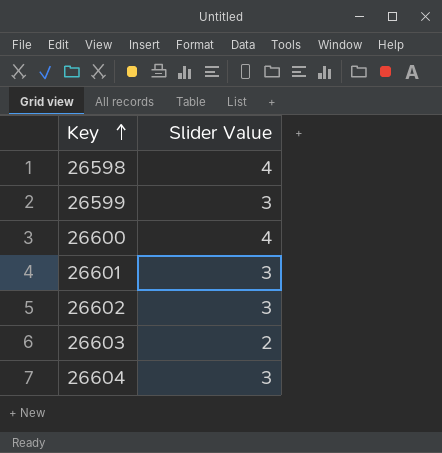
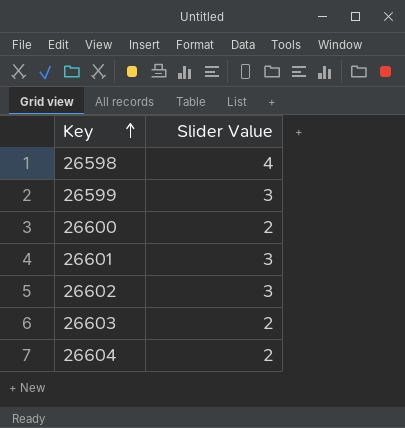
26600 | Slider Value: 4 -> 2
26604 | Slider Value: 3 -> 2

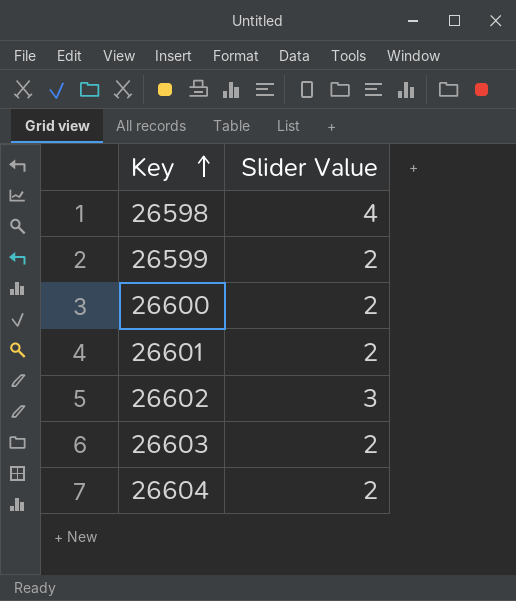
26599 | Slider Value: 3 -> 2
26601 | Slider Value: 3 -> 2

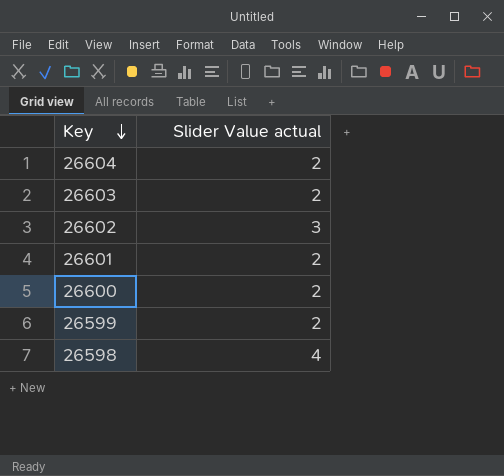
row order: Key ascending -> Key descending
column name: Slider Value -> Slider Value actual

